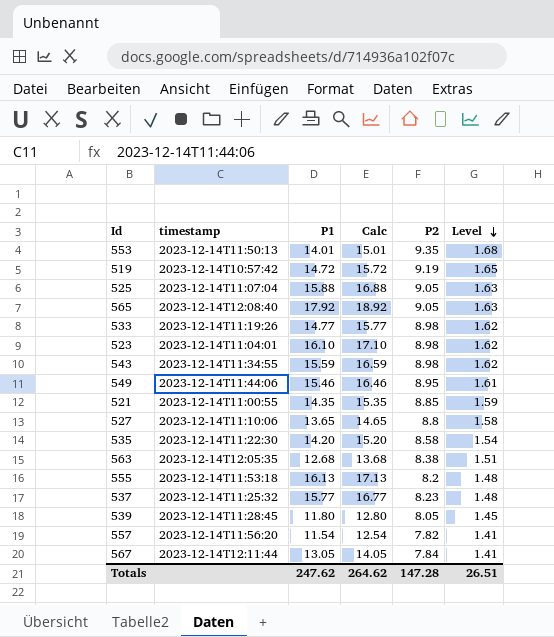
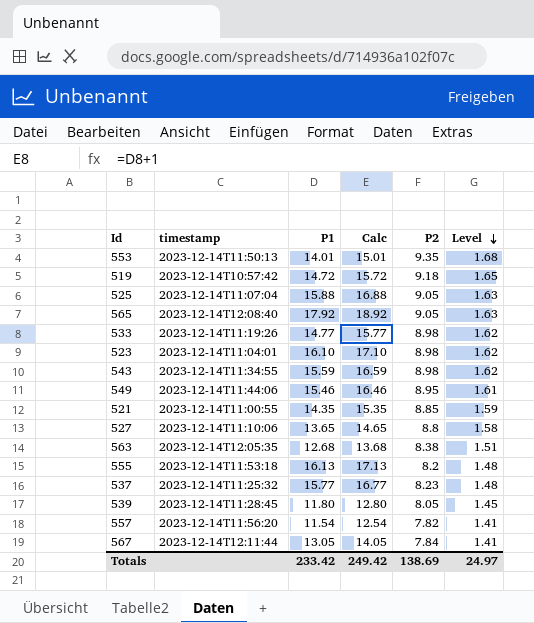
row 535: 2023-12-14T11:22:30 | 14.20 | 15.20 | 8.58 | 1.54 -> none
519 | P2: 9.19 -> 9.18
Totals | P1: 247.62 -> 233.42
Totals | Calc: 264.62 -> 249.42
Totals | P2: 147.28 -> 138.69
Totals | Level: 26.51 -> 24.97

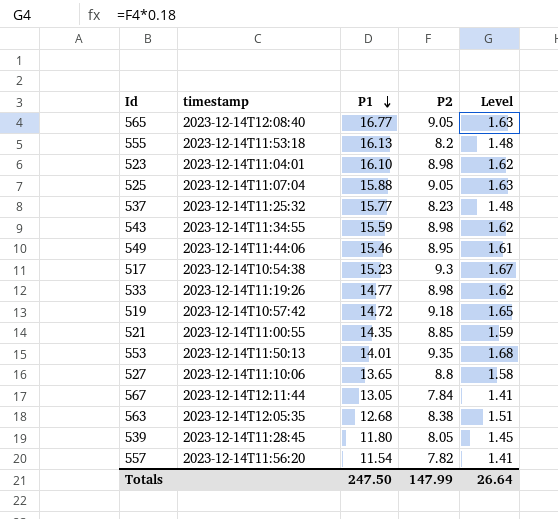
row order: Level descending -> P1 descending
column Calc | formula: [P1] + 1 -> none
565 | P1: 17.92 -> 16.77
row 517: none -> 2023-12-14T10:54:38 | 15.23 | 9.3 | 1.67
Totals | P1: 233.42 -> 247.50
Totals | P2: 138.69 -> 147.99
Totals | Level: 24.97 -> 26.64

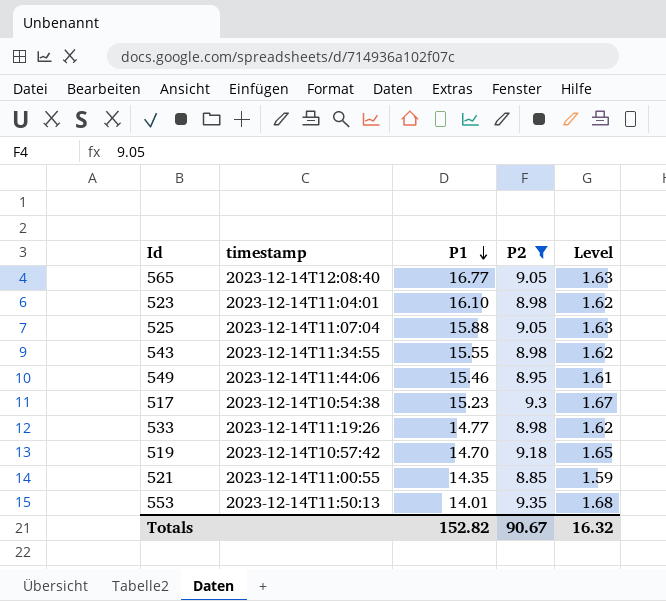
filter: none -> P2 >= 8.85
543 | P1: 15.59 -> 15.55
519 | P1: 14.72 -> 14.70
Totals | P1: 247.50 -> 152.82
Totals | P2: 147.99 -> 90.67
Totals | Level: 26.64 -> 16.32

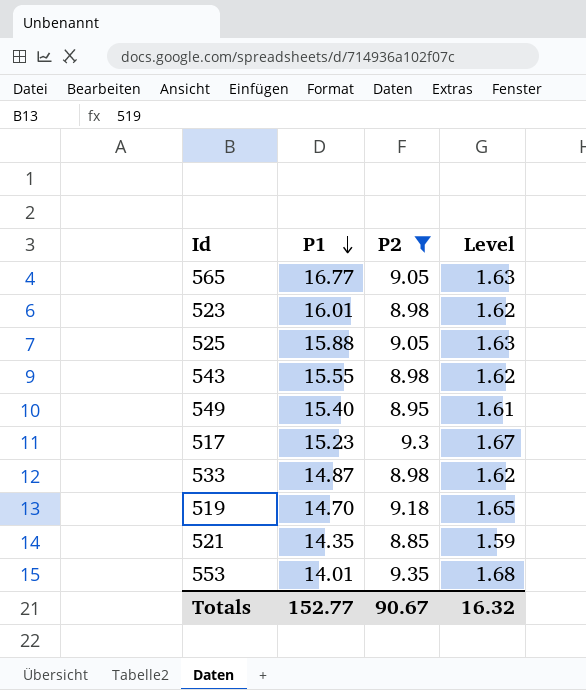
column timestamp | position: 2 -> none
523 | P1: 16.10 -> 16.01
549 | P1: 15.46 -> 15.40
533 | P1: 14.77 -> 14.87
Totals | P1: 152.82 -> 152.77

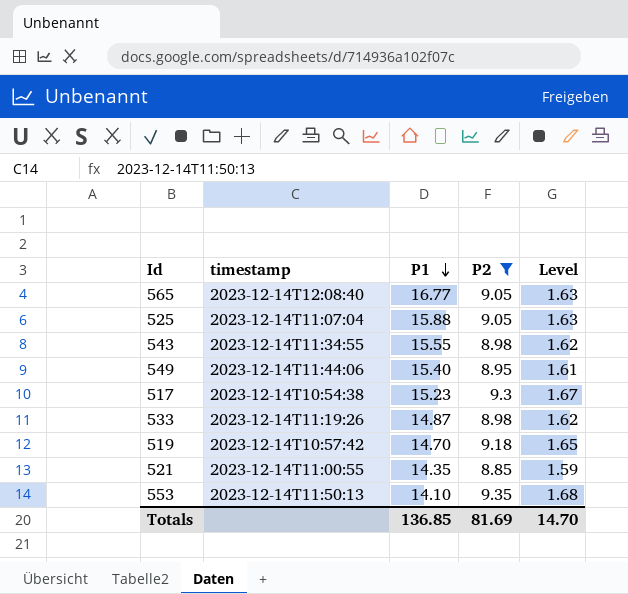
column timestamp | position: none -> 2
row 523: 16.01 | 8.98 | 1.62 -> none
553 | P1: 14.01 -> 14.10
Totals | P1: 152.77 -> 136.85
Totals | P2: 90.67 -> 81.69
Totals | Level: 16.32 -> 14.70

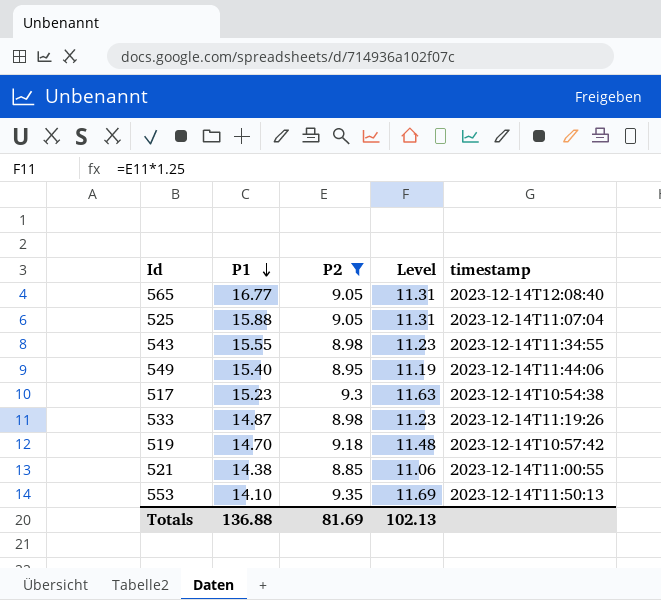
column Level | formula: [P2] * 0.18 -> [P2] * 1.25
column timestamp | position: 2 -> 5
521 | P1: 14.35 -> 14.38
Totals | P1: 136.85 -> 136.88
Totals | Level: 14.70 -> 102.13

